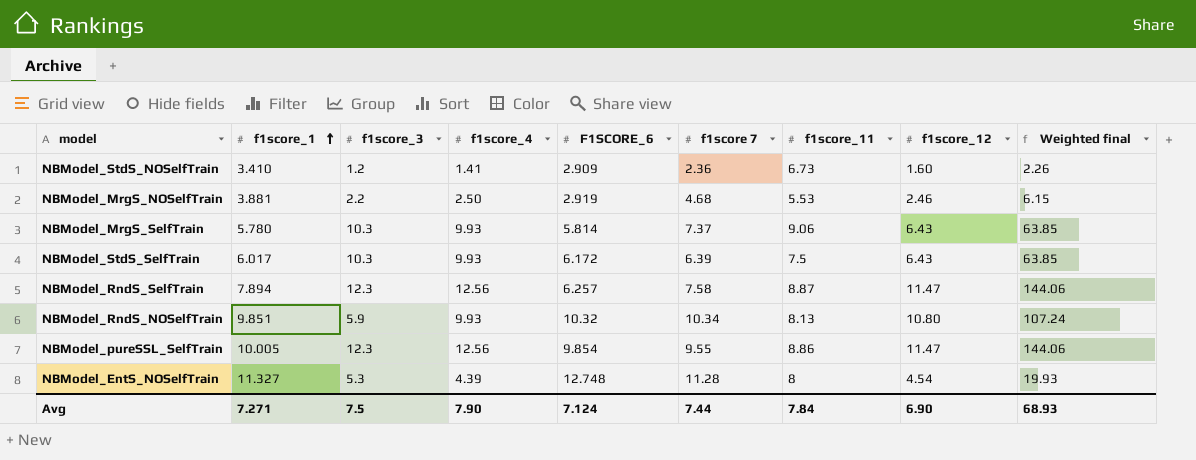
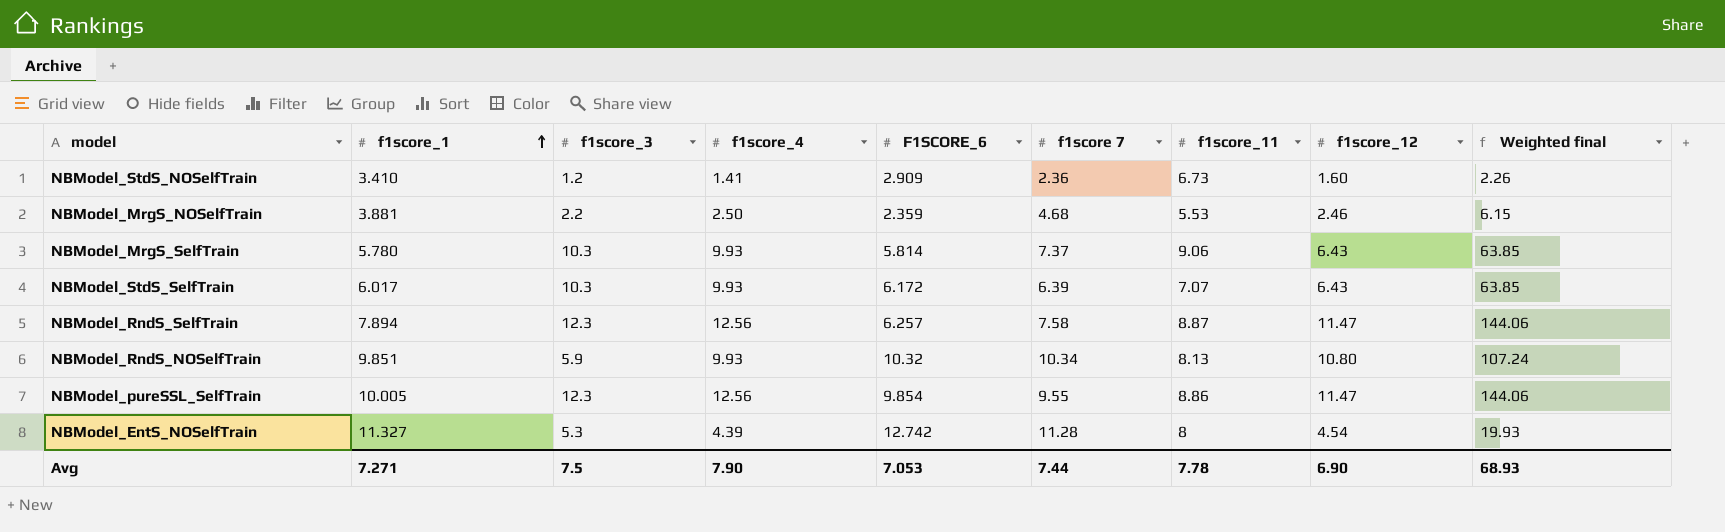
NBModel_MrgS_NOSelfTrain | F1SCORE_6: 2.919 -> 2.359
NBModel_StdS_SelfTrain | f1score_11: 7.5 -> 7.07
NBModel_EntS_NOSelfTrain | F1SCORE_6: 12.748 -> 12.742
Avg | F1SCORE_6: 7.124 -> 7.053
Avg | f1score_11: 7.84 -> 7.78

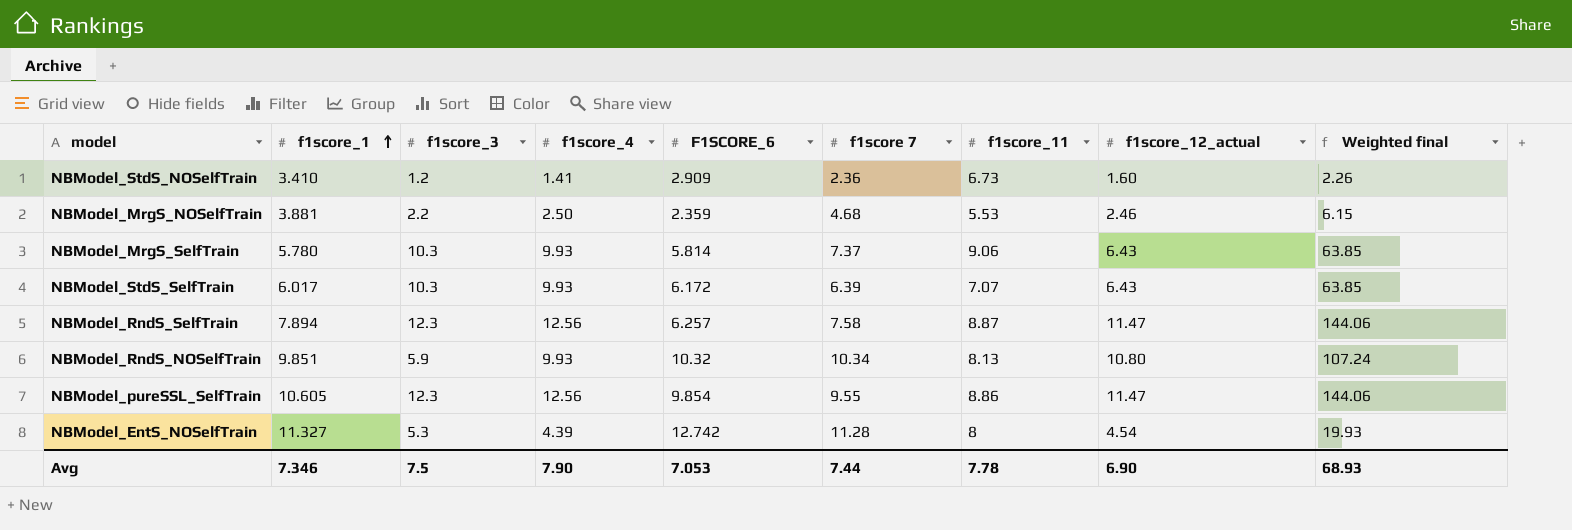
column name: f1score_12 -> f1score_12_actual
NBModel_pureSSL_SelfTrain | f1score_1: 10.005 -> 10.605
Avg | f1score_1: 7.271 -> 7.346

